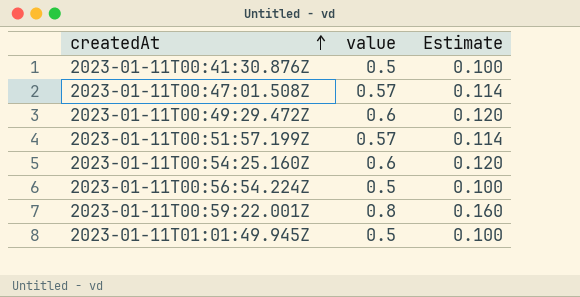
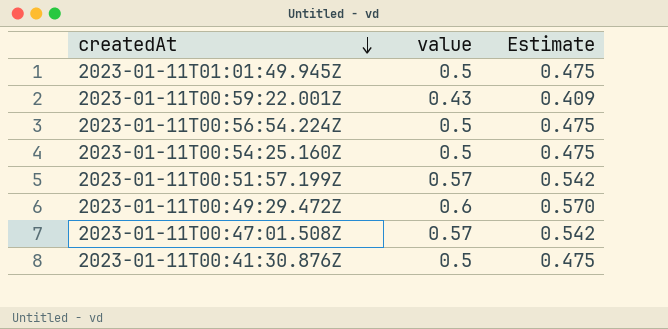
row order: createdAt ascending -> createdAt descending
column Estimate | formula: [value] * 0.2 -> [value] * 0.95
2023-01-11T00:59:22.001Z | value: 0.8 -> 0.43
2023-01-11T00:54:25.160Z | value: 0.6 -> 0.5

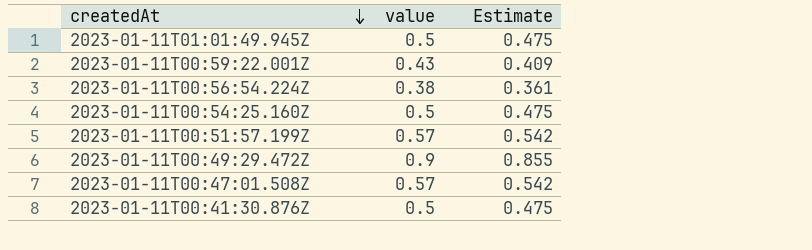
2023-01-11T00:56:54.224Z | value: 0.5 -> 0.38
2023-01-11T00:56:54.224Z | Estimate: 0.475 -> 0.361
2023-01-11T00:49:29.472Z | value: 0.6 -> 0.9
2023-01-11T00:49:29.472Z | Estimate: 0.570 -> 0.855

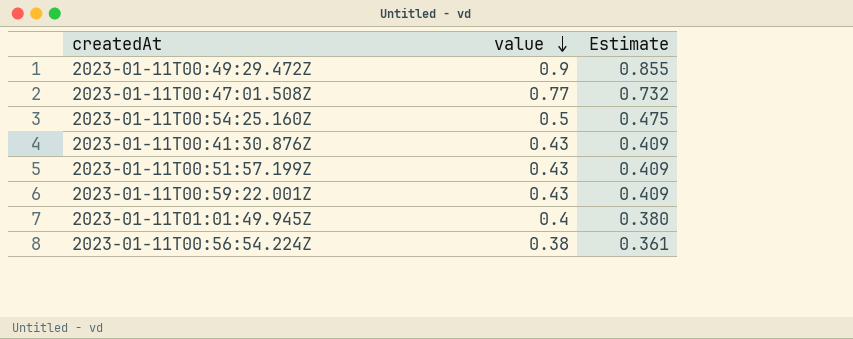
row order: createdAt descending -> value descending
2023-01-11T00:47:01.508Z | value: 0.57 -> 0.77
2023-01-11T00:47:01.508Z | Estimate: 0.542 -> 0.732
2023-01-11T00:41:30.876Z | value: 0.5 -> 0.43
2023-01-11T00:41:30.876Z | Estimate: 0.475 -> 0.409
2023-01-11T00:51:57.199Z | value: 0.57 -> 0.43
2023-01-11T00:51:57.199Z | Estimate: 0.542 -> 0.409
2023-01-11T01:01:49.945Z | value: 0.5 -> 0.4
2023-01-11T01:01:49.945Z | Estimate: 0.475 -> 0.380

